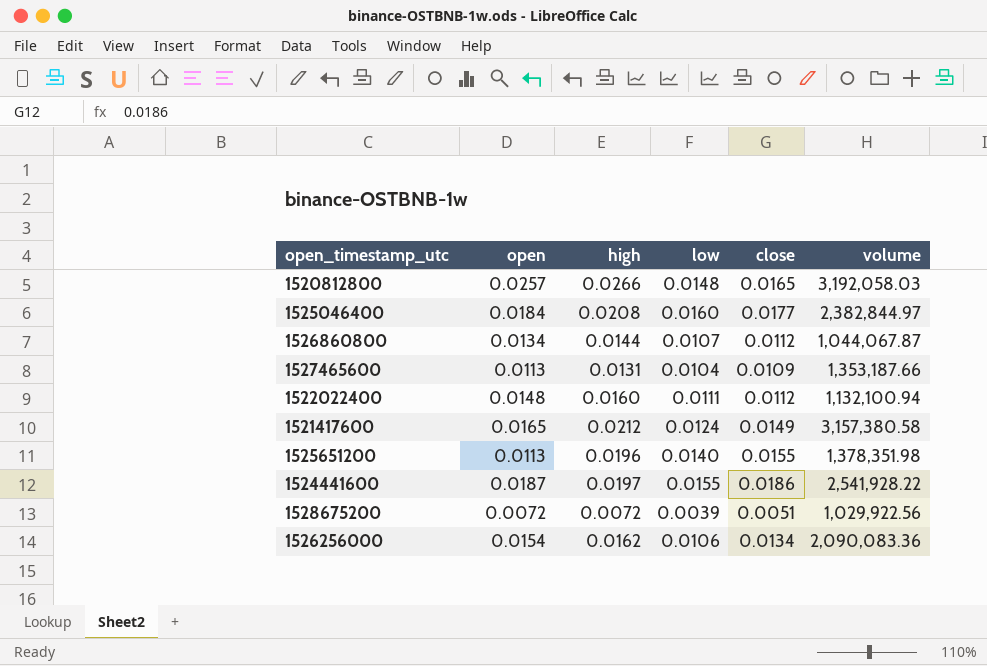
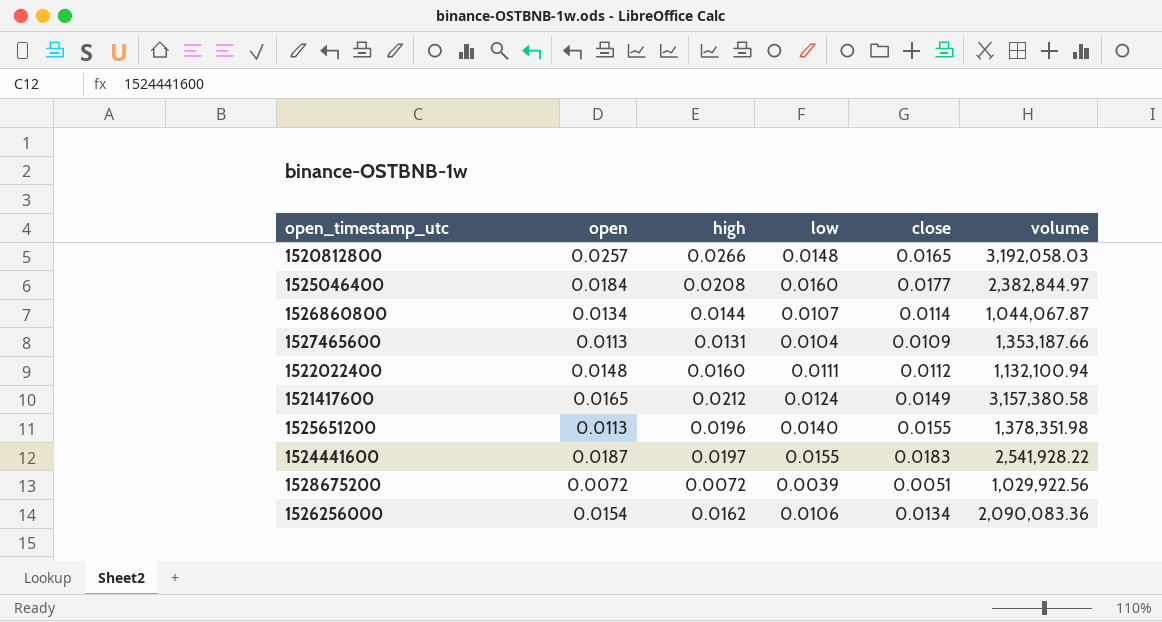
1526860800 | close: 0.0112 -> 0.0114
1524441600 | close: 0.0186 -> 0.0183

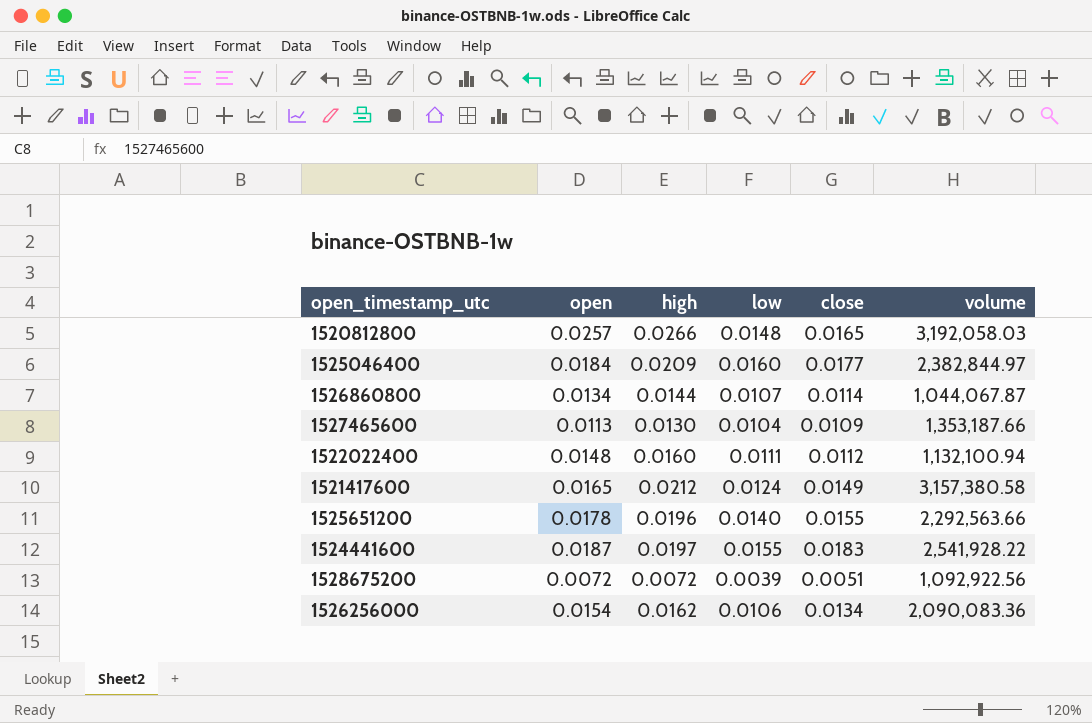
1525046400 | high: 0.0208 -> 0.0209
1527465600 | high: 0.0131 -> 0.0130
1525651200 | open: 0.0113 -> 0.0178
1525651200 | volume: 1,378,351.98 -> 2,292,563.66
1528675200 | volume: 1,029,922.56 -> 1,092,922.56

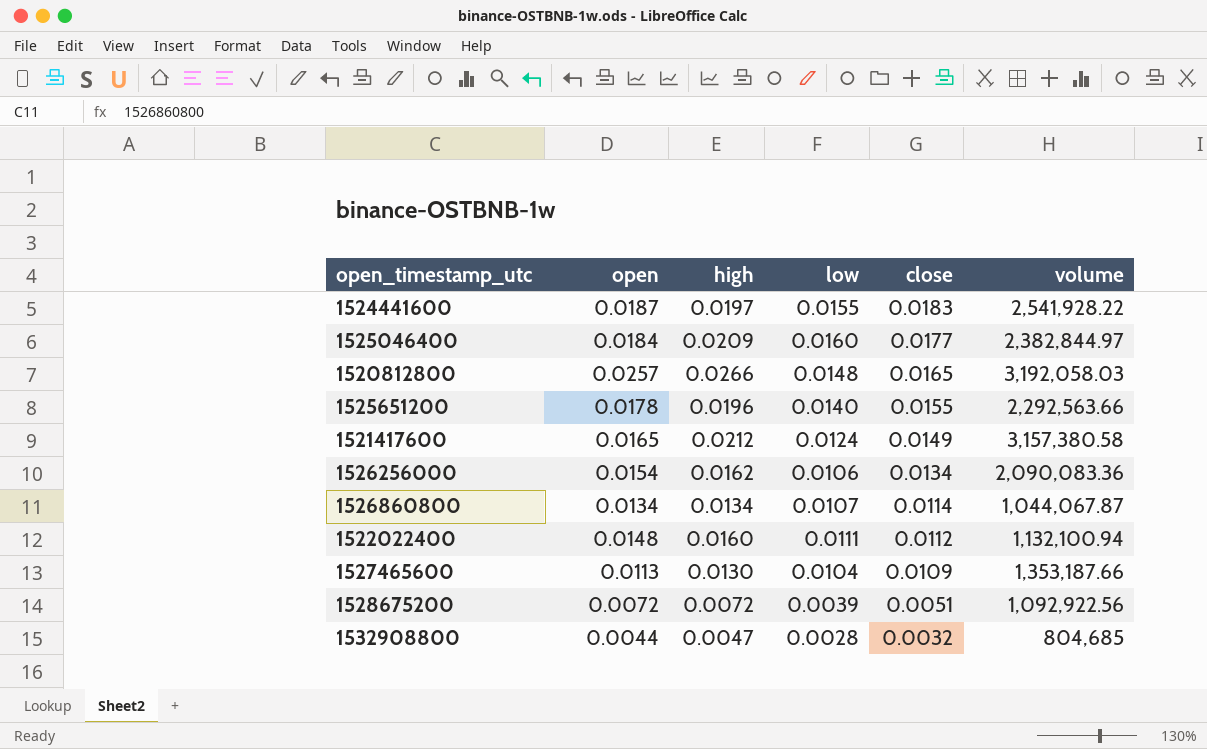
row order: none -> close descending
1526860800 | high: 0.0144 -> 0.0134
row 1532908800: none -> 0.0044 | 0.0047 | 0.0028 | 0.0032 | 804,685

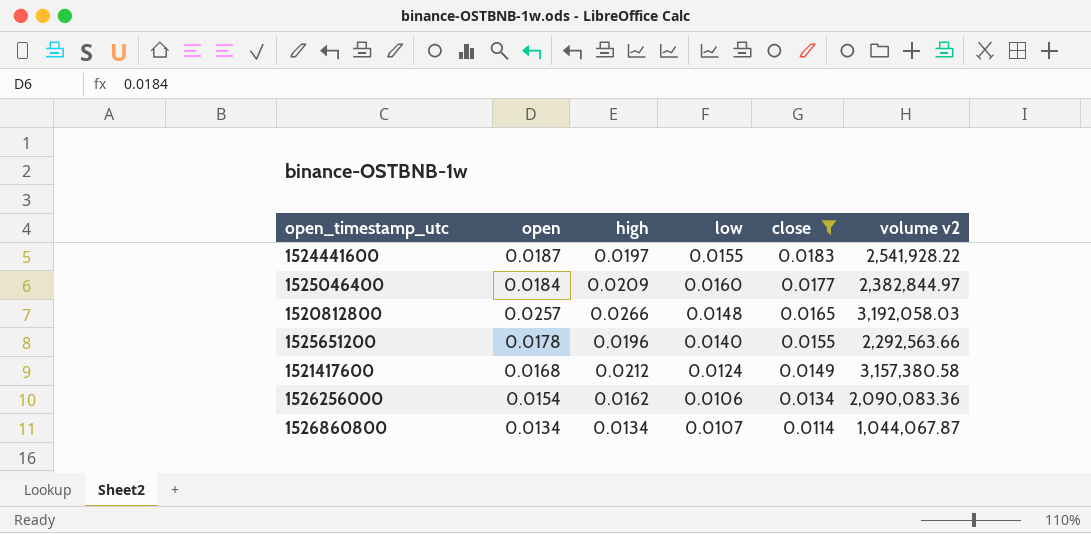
filter: none -> close >= 0.0114
column name: volume -> volume v2
1521417600 | open: 0.0165 -> 0.0168

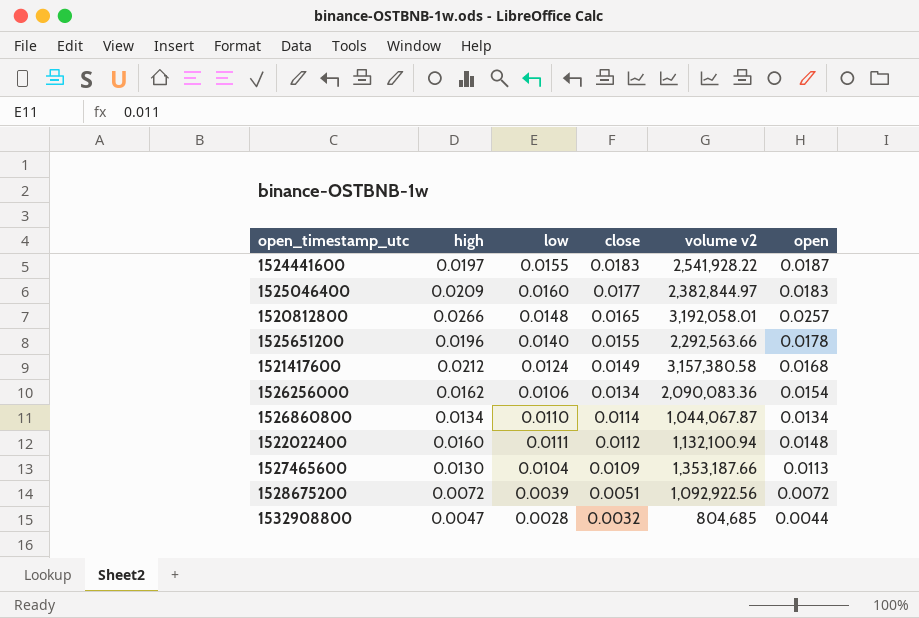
filter: close >= 0.0114 -> none
column open | position: 2 -> 6
1525046400 | open: 0.0184 -> 0.0183
1520812800 | volume v2: 3,192,058.03 -> 3,192,058.01
1526860800 | low: 0.0107 -> 0.0110

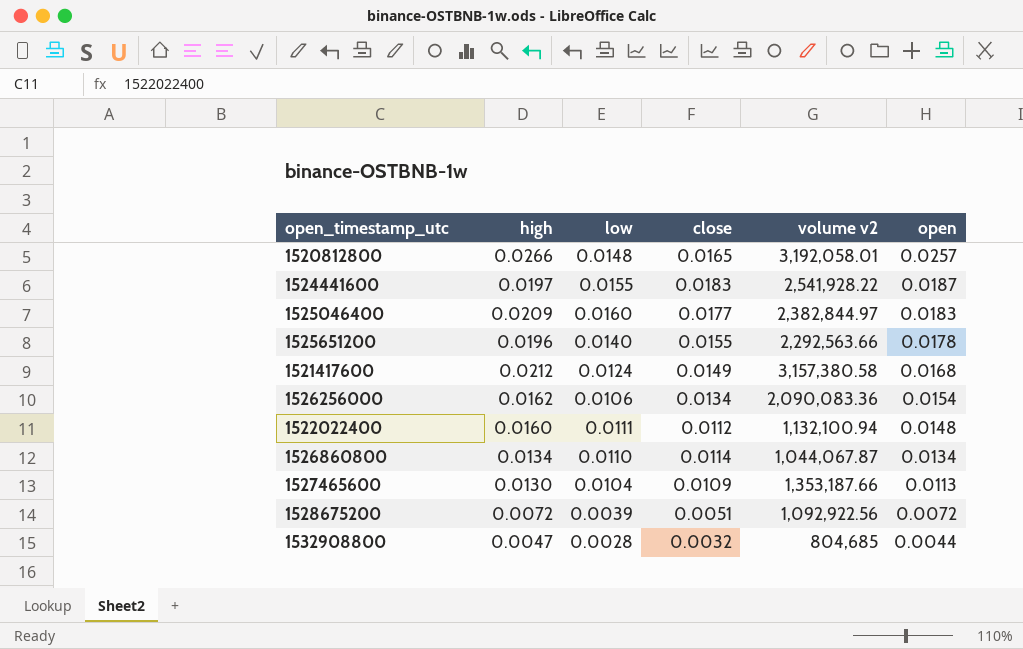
row order: close descending -> open descending

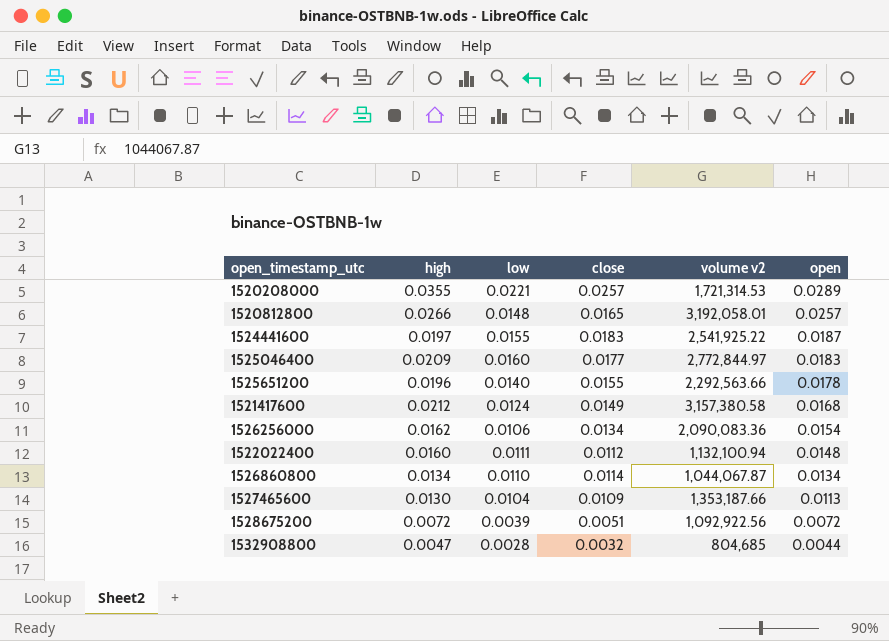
row 1520208000: none -> 0.0355 | 0.0221 | 0.0257 | 1,721,314.53 | 0.0289
1524441600 | volume v2: 2,541,928.22 -> 2,541,925.22
1525046400 | volume v2: 2,382,844.97 -> 2,772,844.97

